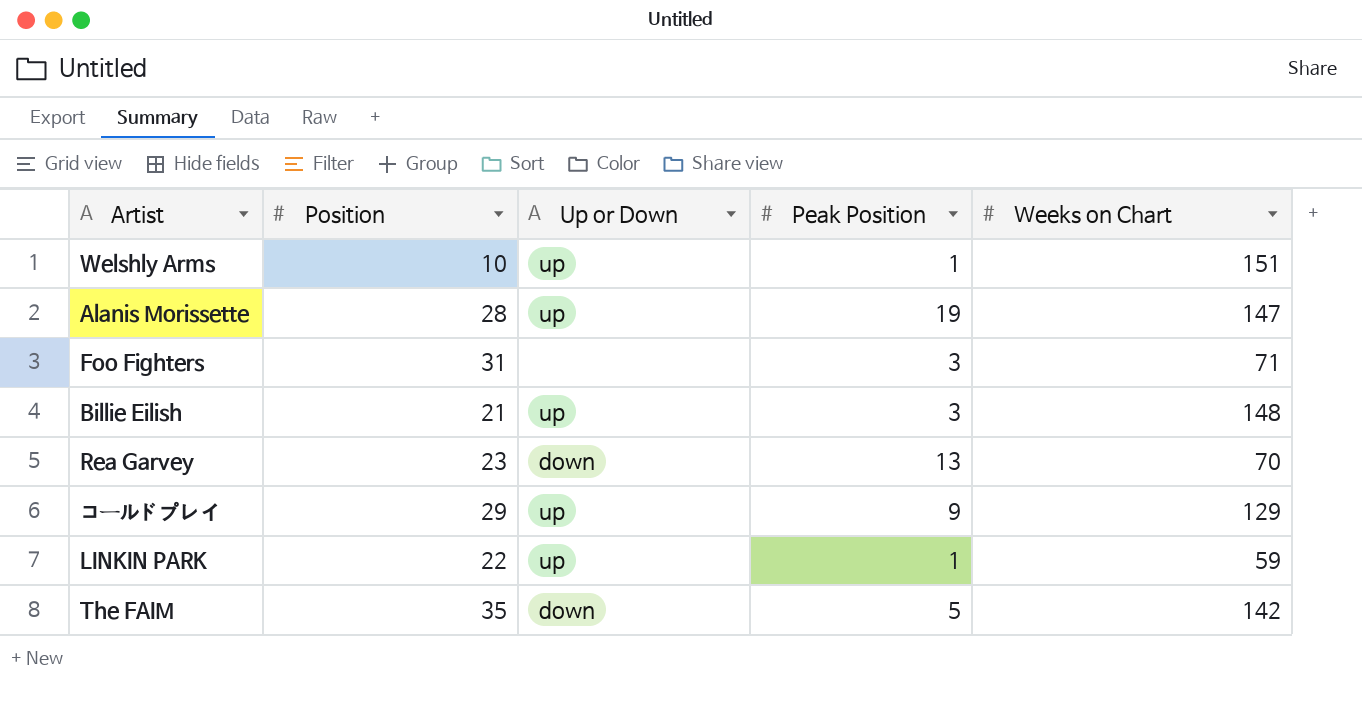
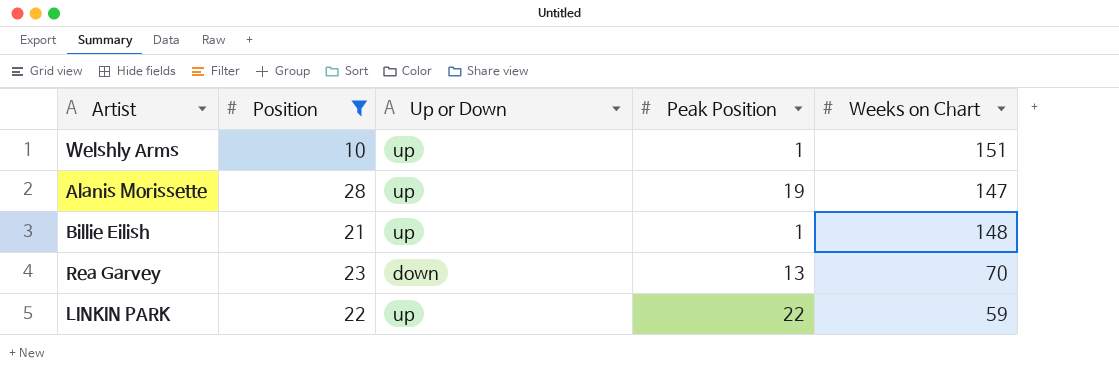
filter: none -> Position <= 28
Billie Eilish | Peak Position: 3 -> 1
LINKIN PARK | Peak Position: 1 -> 22

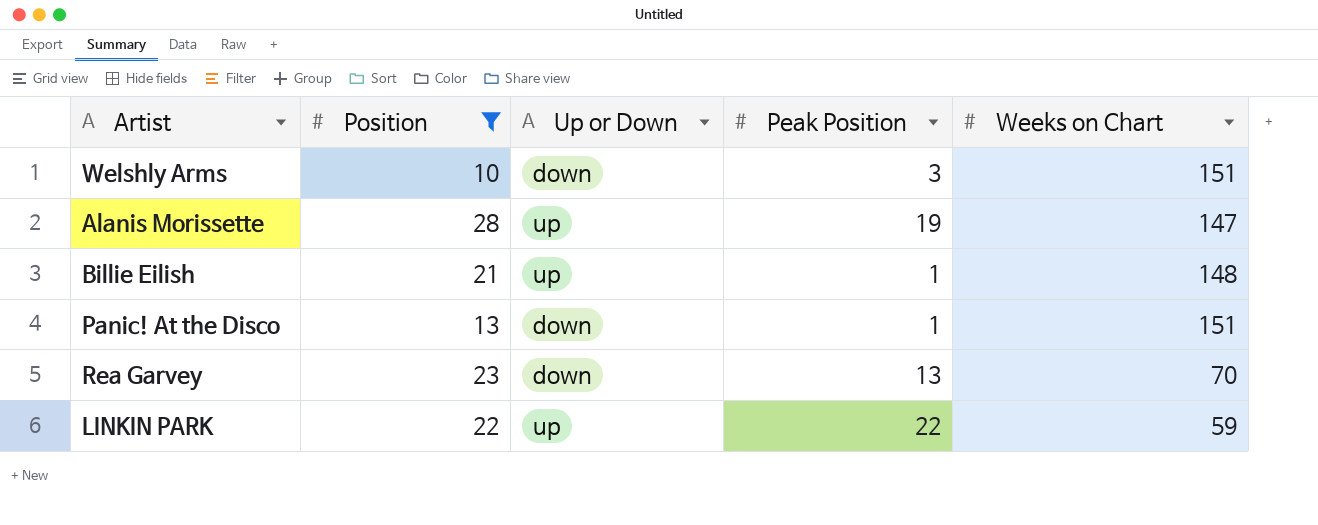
Welshly Arms | Up or Down: up -> down
Welshly Arms | Peak Position: 1 -> 3
row Panic! At the Disco: none -> 13 | down | 1 | 151

